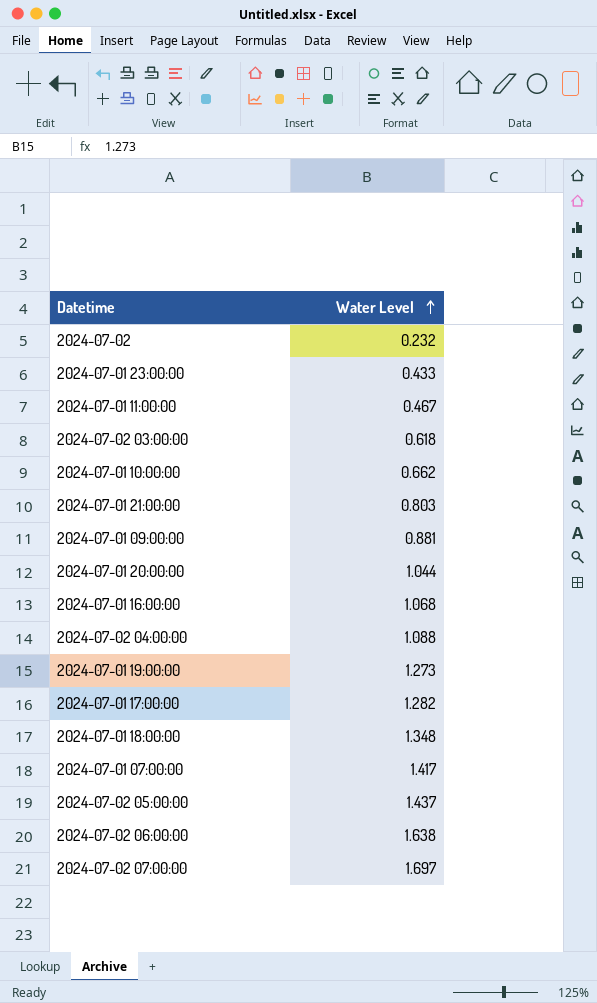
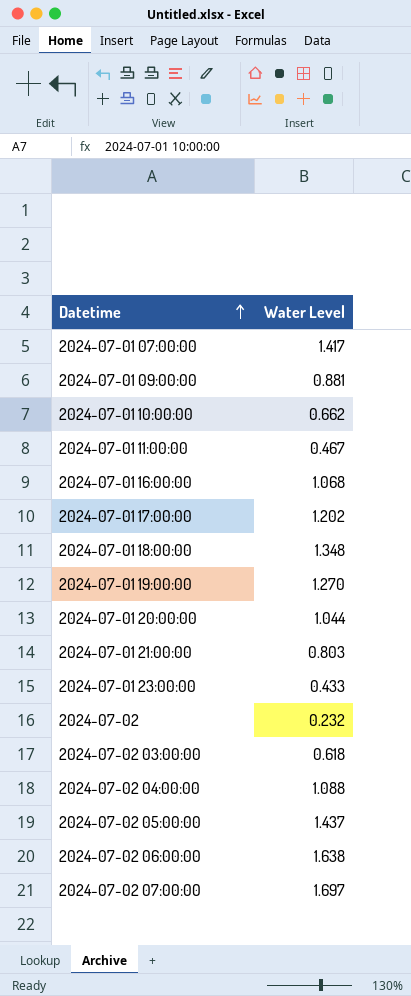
row order: Water Level ascending -> Datetime ascending
2024-07-01 17:00:00 | Water Level: 1.282 -> 1.202
2024-07-01 19:00:00 | Water Level: 1.273 -> 1.270

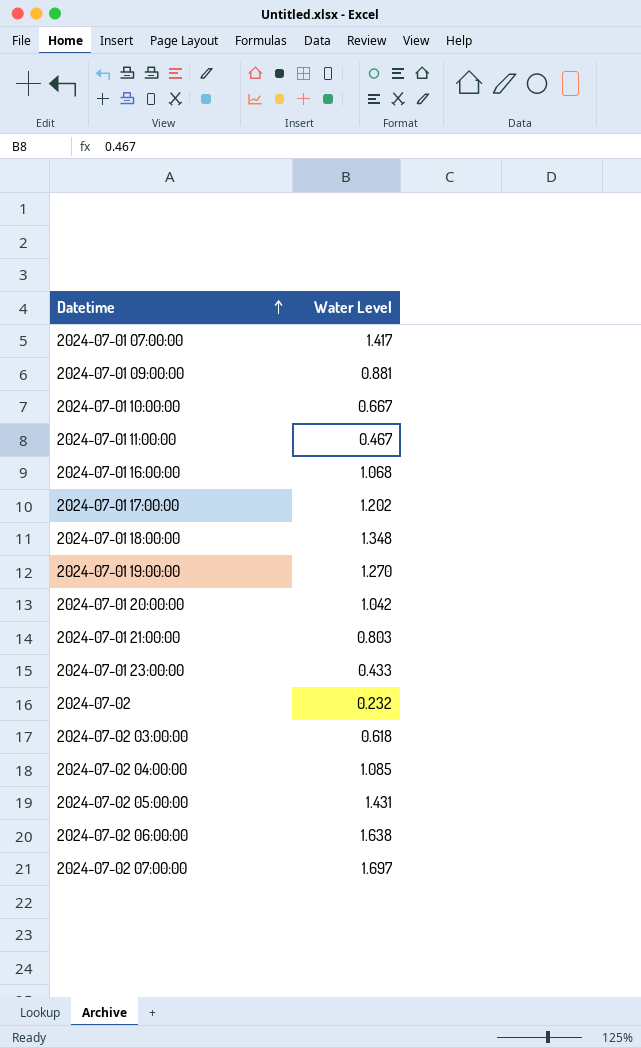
2024-07-01 10:00:00 | Water Level: 0.662 -> 0.667
2024-07-01 20:00:00 | Water Level: 1.044 -> 1.042
2024-07-02 04:00:00 | Water Level: 1.088 -> 1.085
2024-07-02 05:00:00 | Water Level: 1.437 -> 1.431

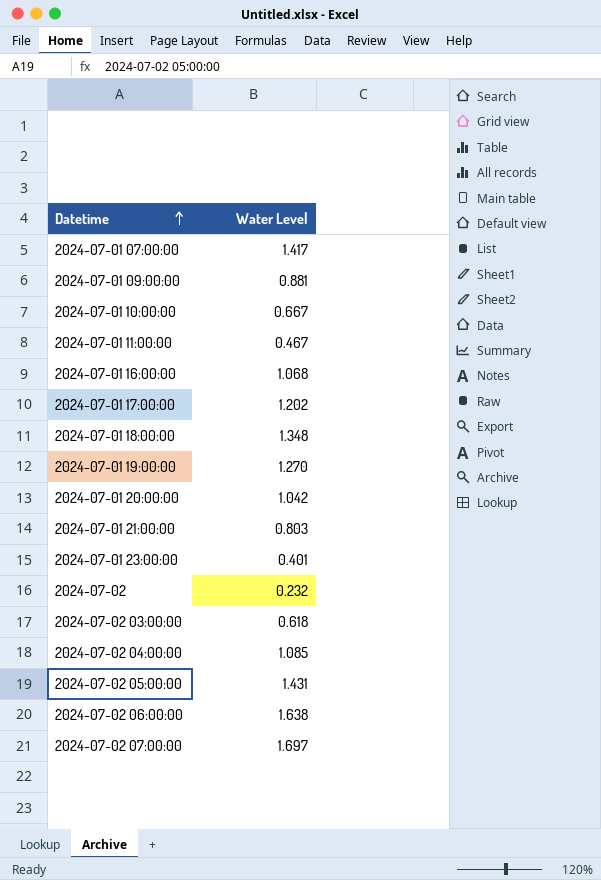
2024-07-01 23:00:00 | Water Level: 0.433 -> 0.401

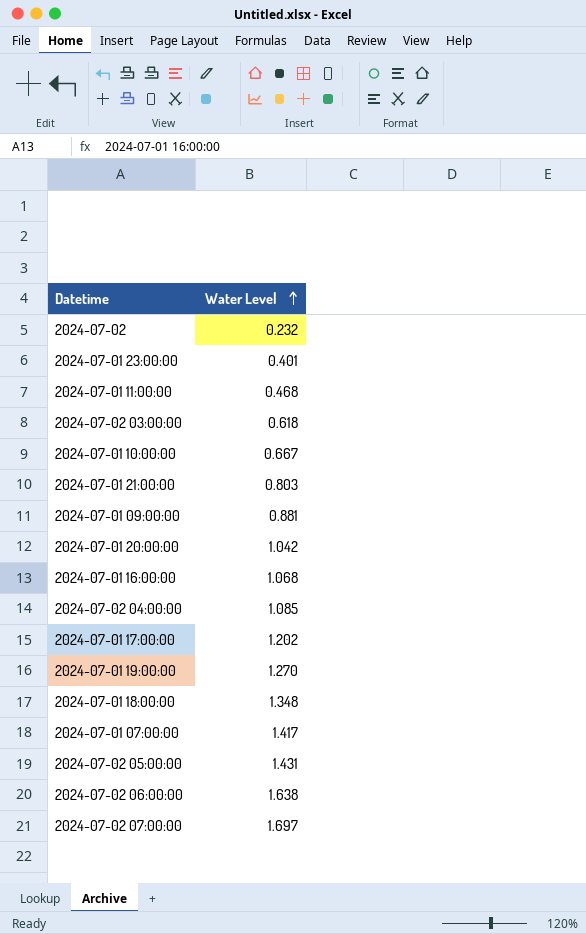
row order: Datetime ascending -> Water Level ascending
2024-07-01 11:00:00 | Water Level: 0.467 -> 0.468

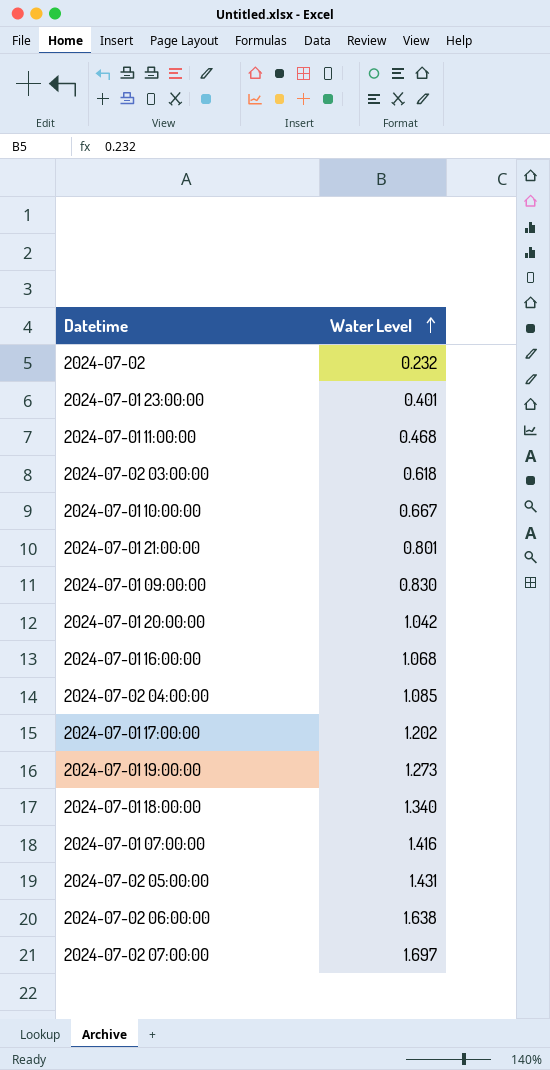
2024-07-01 21:00:00 | Water Level: 0.803 -> 0.801
2024-07-01 09:00:00 | Water Level: 0.881 -> 0.830
2024-07-01 19:00:00 | Water Level: 1.270 -> 1.273
2024-07-01 18:00:00 | Water Level: 1.348 -> 1.340
2024-07-01 07:00:00 | Water Level: 1.417 -> 1.416

